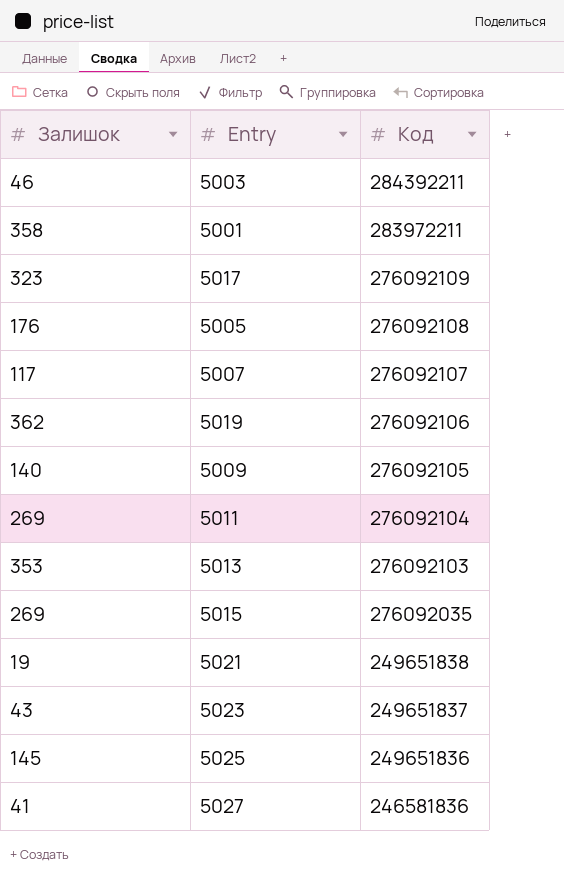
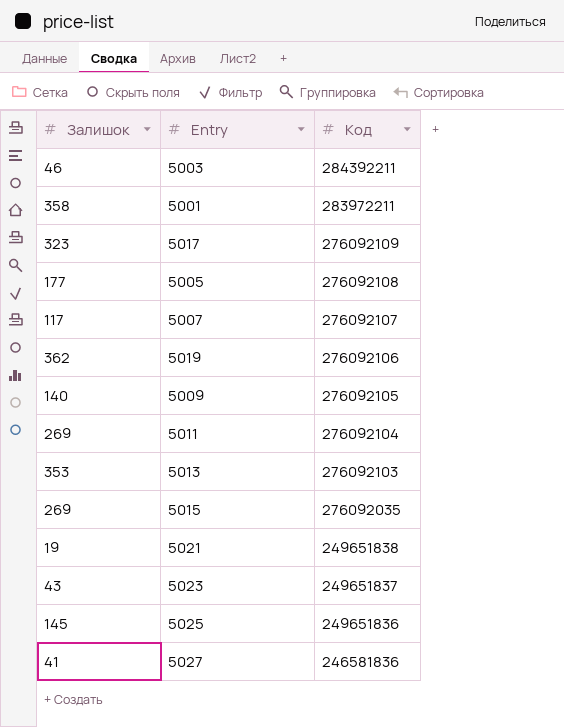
5005 | Залишок: 176 -> 177

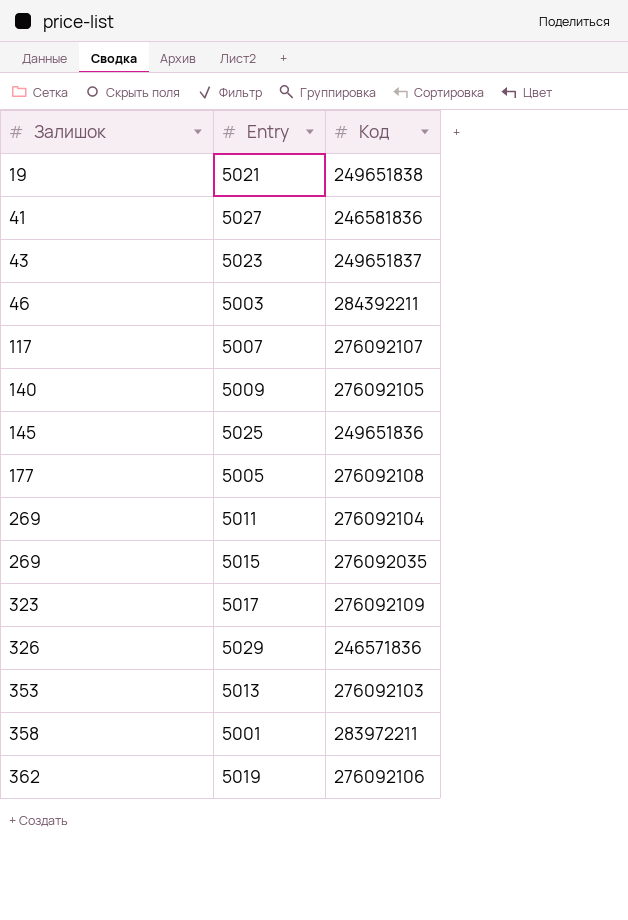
row order: Код descending -> Залишок ascending
row 5029: none -> 326 | 246571836

